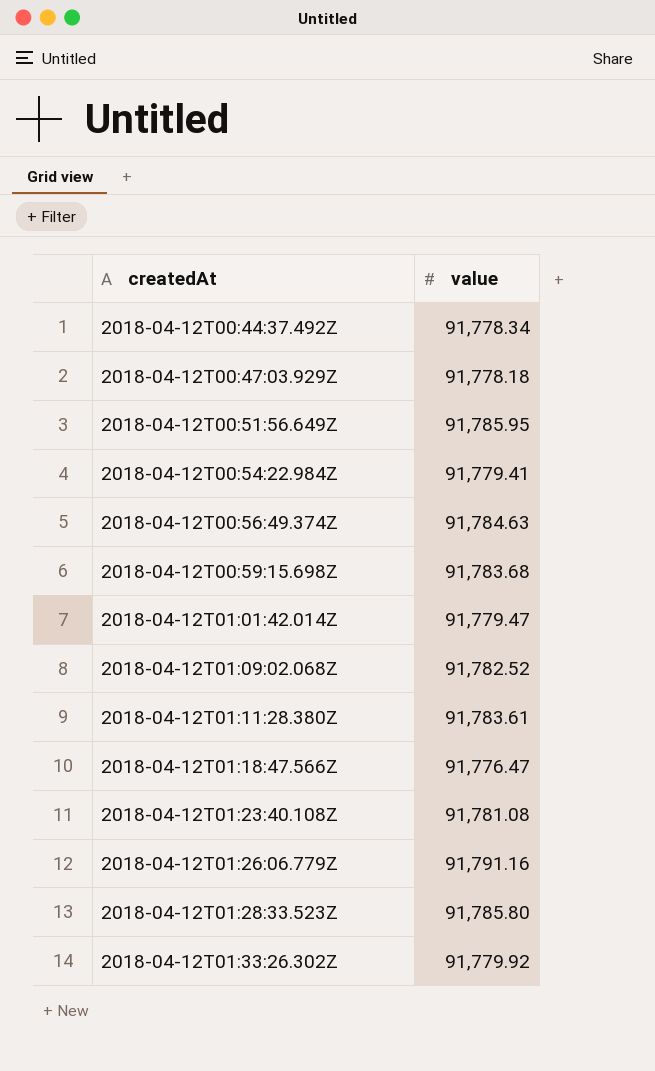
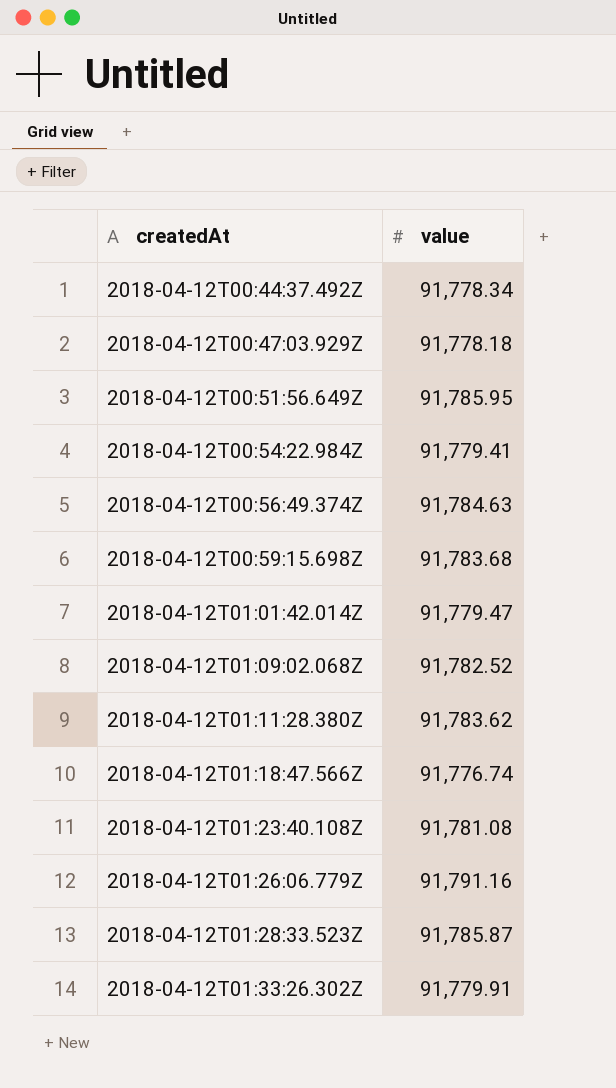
2018-04-12T01:11:28.380Z | value: 91,783.61 -> 91,783.62
2018-04-12T01:18:47.566Z | value: 91,776.47 -> 91,776.74
2018-04-12T01:28:33.523Z | value: 91,785.80 -> 91,785.87
2018-04-12T01:33:26.302Z | value: 91,779.92 -> 91,779.91

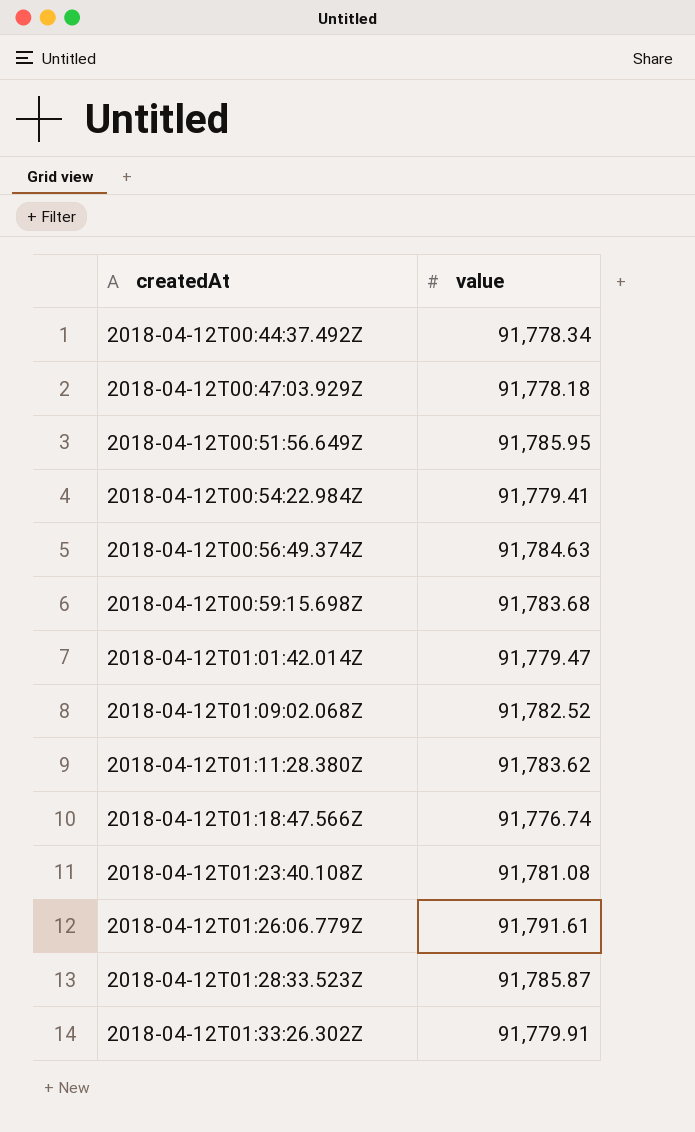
2018-04-12T01:26:06.779Z | value: 91,791.16 -> 91,791.61

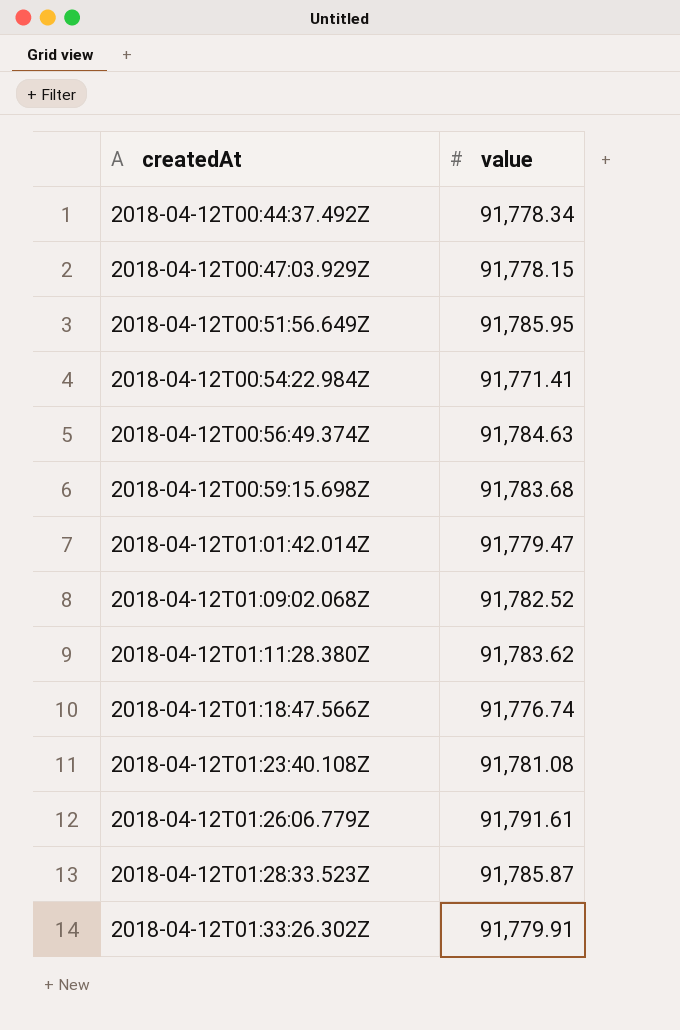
2018-04-12T00:47:03.929Z | value: 91,778.18 -> 91,778.15
2018-04-12T00:54:22.984Z | value: 91,779.41 -> 91,771.41

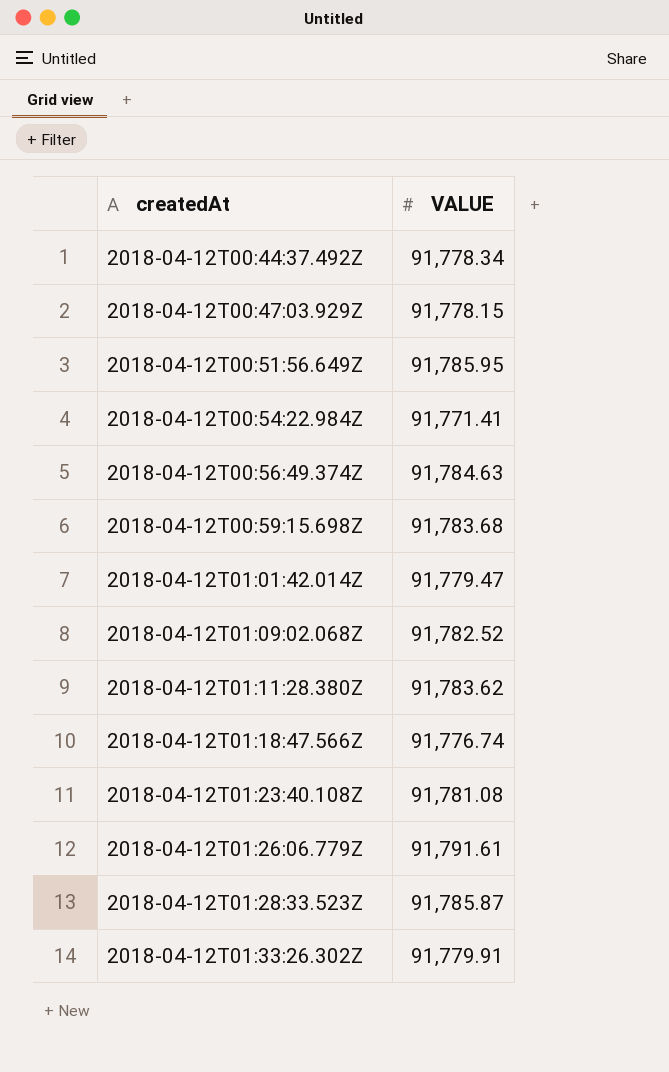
column name: value -> VALUE

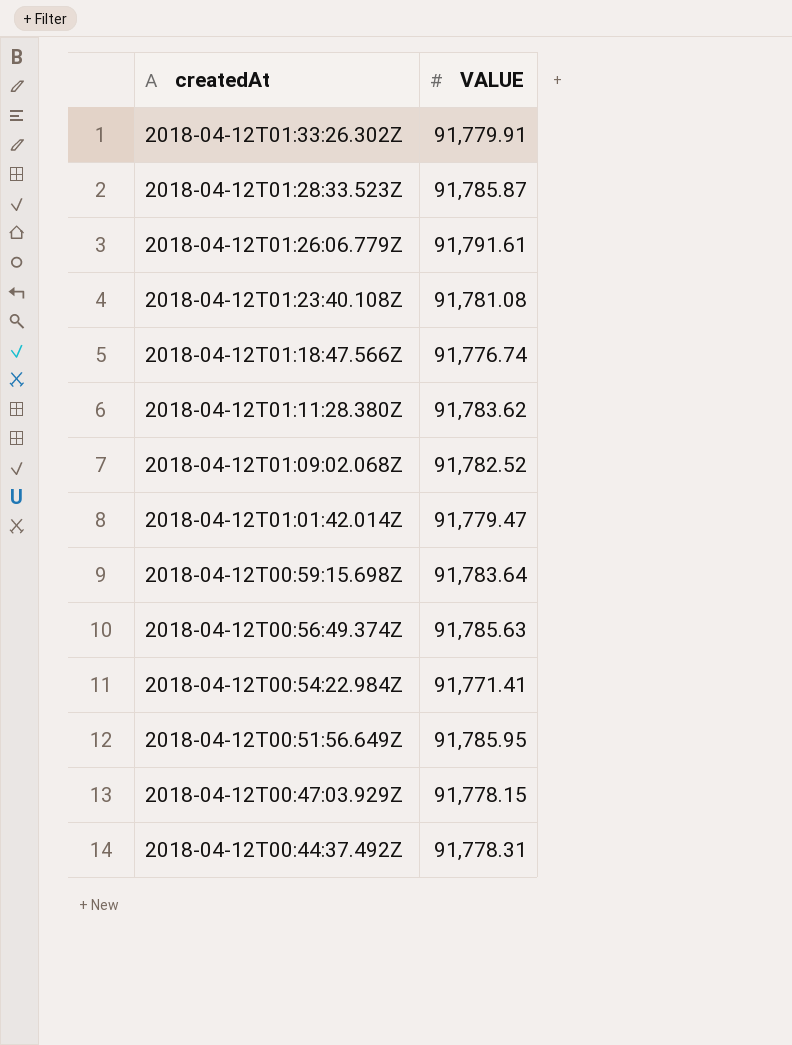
row order: createdAt ascending -> createdAt descending
2018-04-12T00:59:15.698Z | VALUE: 91,783.68 -> 91,783.64
2018-04-12T00:56:49.374Z | VALUE: 91,784.63 -> 91,785.63
2018-04-12T00:44:37.492Z | VALUE: 91,778.34 -> 91,778.31

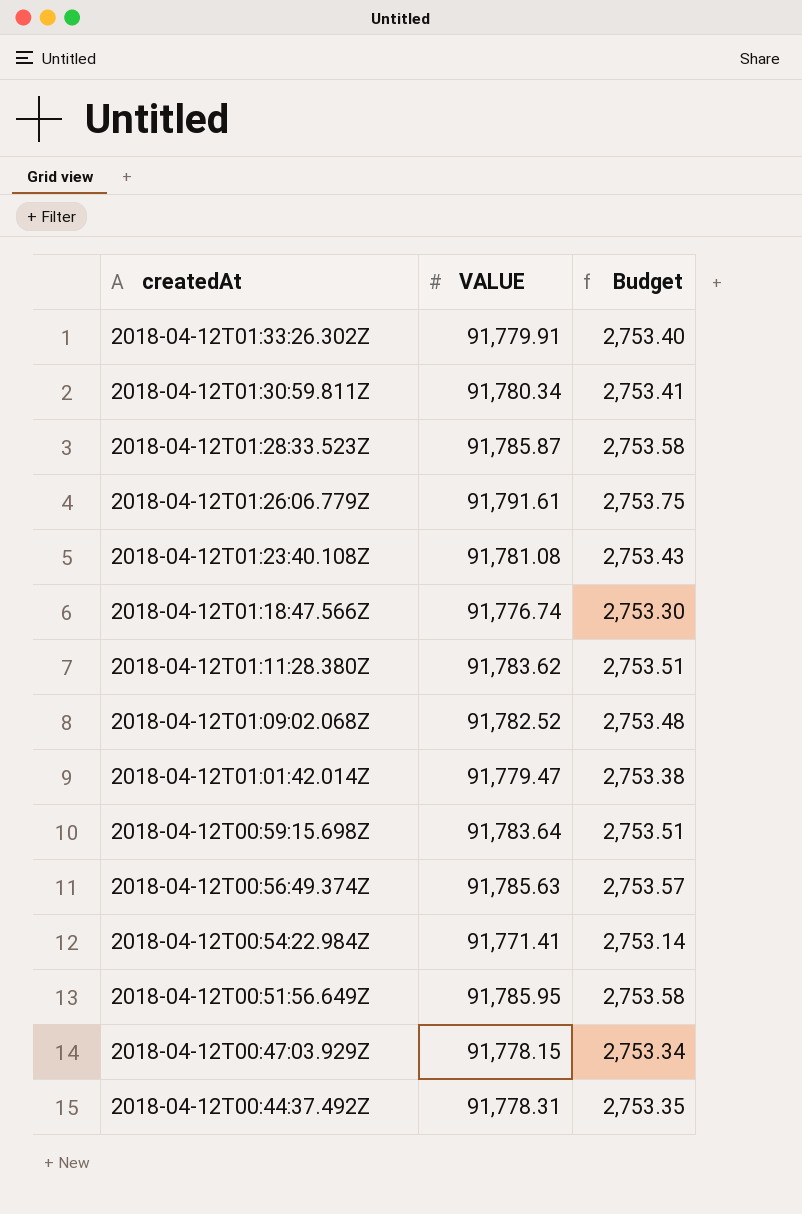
column Budget | formula: none -> [VALUE] * 0.03
row 2018-04-12T01:30:59.811Z: none -> 91,780.34 | 2,753.41

